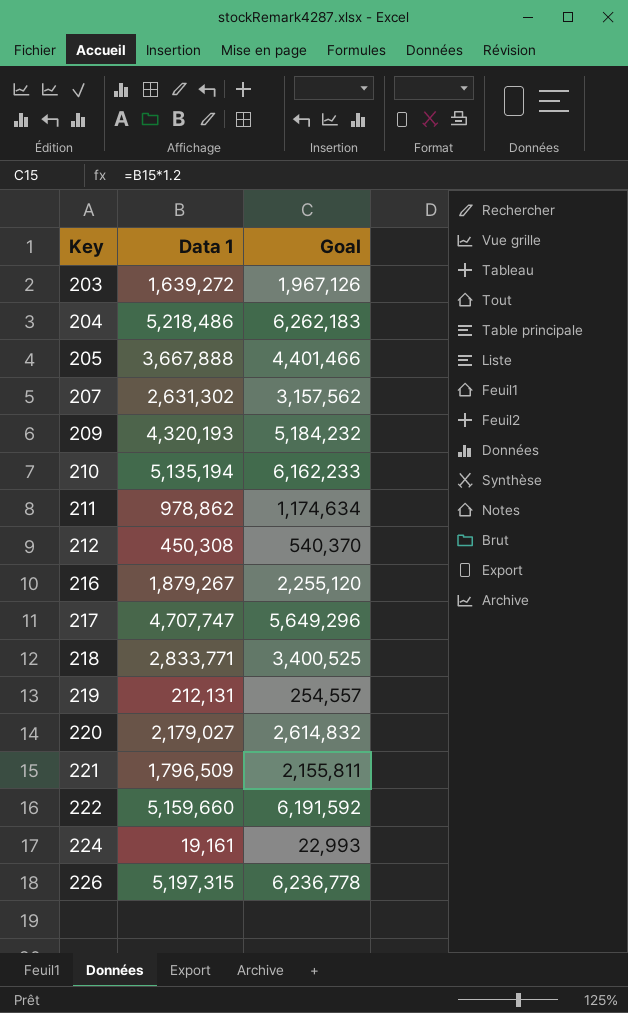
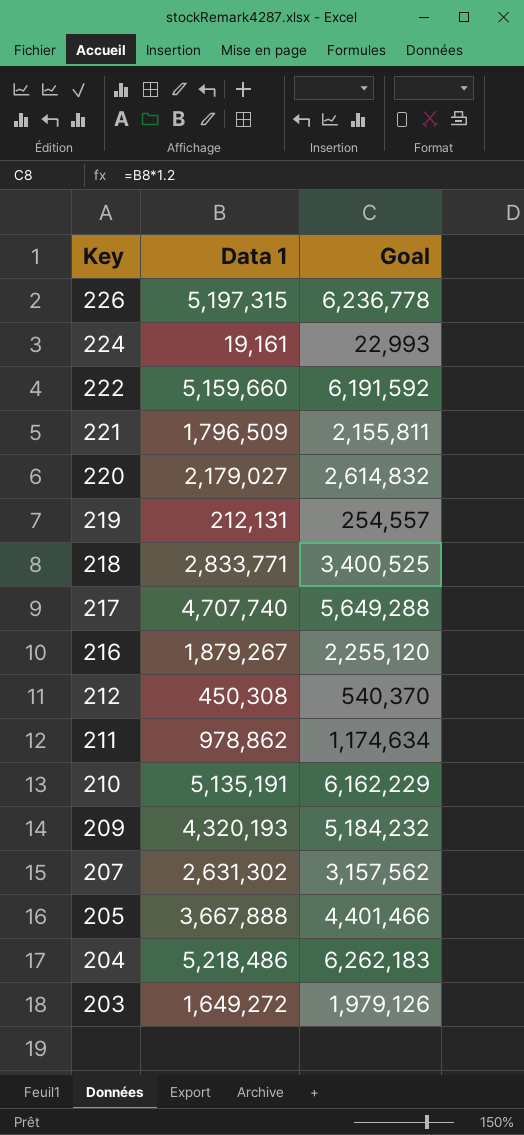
row order: Key ascending -> Key descending
217 | Data 1: 4,707,747 -> 4,707,740
217 | Goal: 5,649,296 -> 5,649,288
210 | Data 1: 5,135,194 -> 5,135,191
210 | Goal: 6,162,233 -> 6,162,229
203 | Data 1: 1,639,272 -> 1,649,272
203 | Goal: 1,967,126 -> 1,979,126

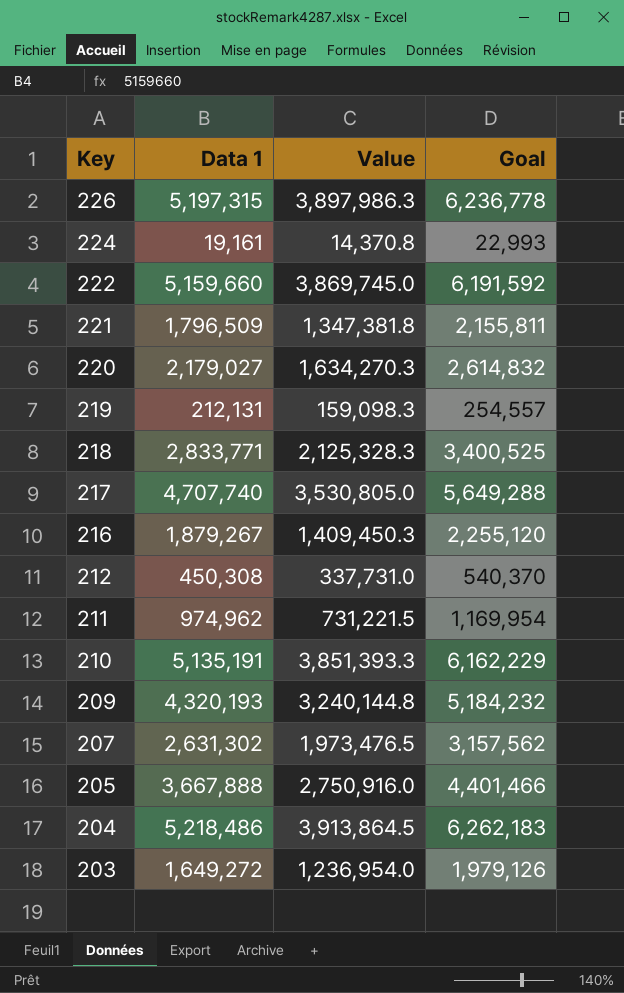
column Value | formula: none -> [Data 1] * 0.75
211 | Data 1: 978,862 -> 974,962
211 | Goal: 1,174,634 -> 1,169,954

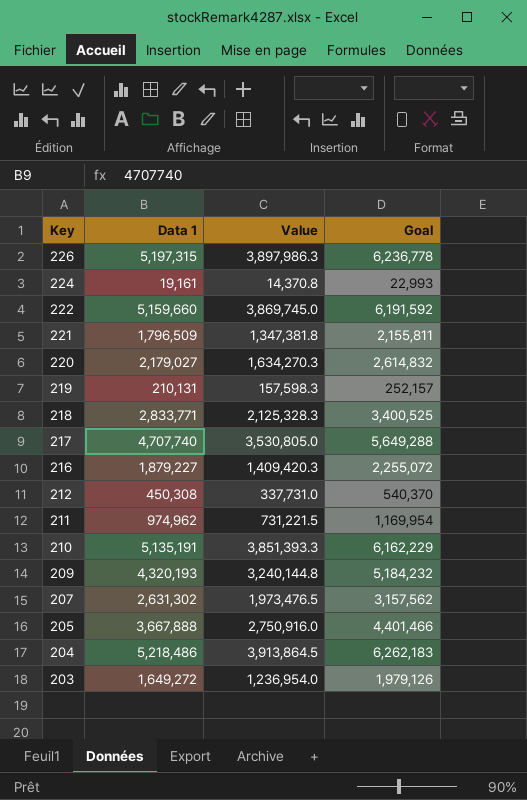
219 | Data 1: 212,131 -> 210,131
219 | Value: 159,098.3 -> 157,598.3
219 | Goal: 254,557 -> 252,157
216 | Data 1: 1,879,267 -> 1,879,227
216 | Value: 1,409,450.3 -> 1,409,420.3
216 | Goal: 2,255,120 -> 2,255,072

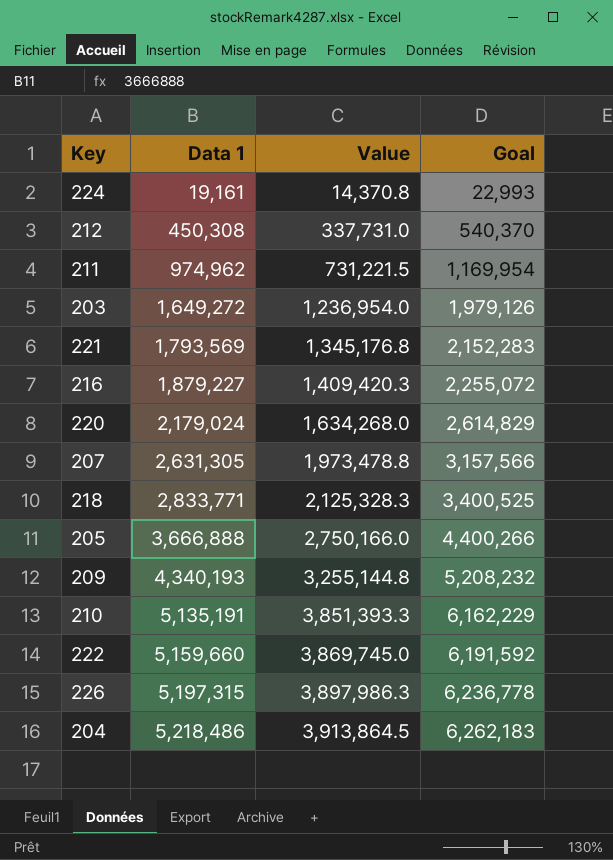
row order: Key descending -> Data 1 ascending
row 219: 210,131 | 157,598.3 | 252,157 -> none
row 217: 4,707,740 | 3,530,805.0 | 5,649,288 -> none
221 | Data 1: 1,796,509 -> 1,793,569
221 | Value: 1,347,381.8 -> 1,345,176.8
221 | Goal: 2,155,811 -> 2,152,283
220 | Data 1: 2,179,027 -> 2,179,024
220 | Value: 1,634,270.3 -> 1,634,268.0
220 | Goal: 2,614,832 -> 2,614,829
207 | Data 1: 2,631,302 -> 2,631,305
207 | Value: 1,973,476.5 -> 1,973,478.8
207 | Goal: 3,157,562 -> 3,157,566
205 | Data 1: 3,667,888 -> 3,666,888
205 | Value: 2,750,916.0 -> 2,750,166.0
205 | Goal: 4,401,466 -> 4,400,266
209 | Data 1: 4,320,193 -> 4,340,193
209 | Value: 3,240,144.8 -> 3,255,144.8
209 | Goal: 5,184,232 -> 5,208,232

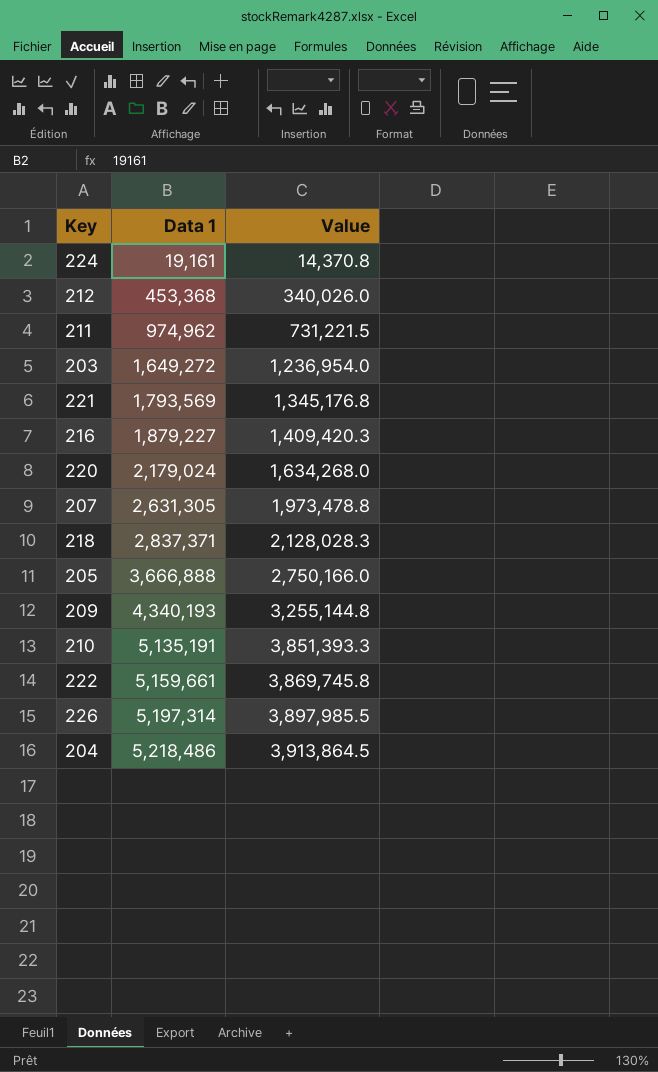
column Goal | formula: [Data 1] * 1.2 -> none
212 | Data 1: 450,308 -> 453,368
212 | Value: 337,731.0 -> 340,026.0
218 | Data 1: 2,833,771 -> 2,837,371
218 | Value: 2,125,328.3 -> 2,128,028.3
222 | Data 1: 5,159,660 -> 5,159,661
222 | Value: 3,869,745.0 -> 3,869,745.8
226 | Data 1: 5,197,315 -> 5,197,314
226 | Value: 3,897,986.3 -> 3,897,985.5

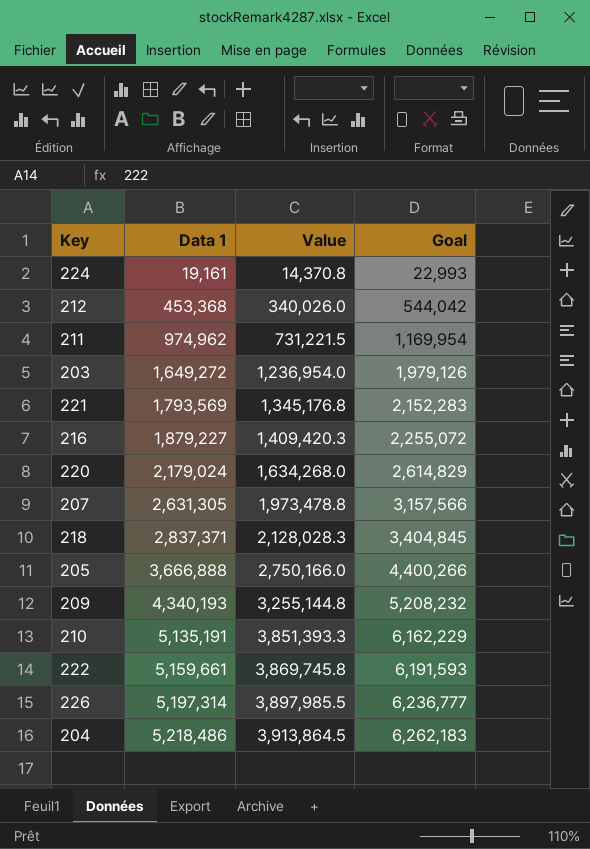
column Goal | formula: none -> [Data 1] * 1.2

